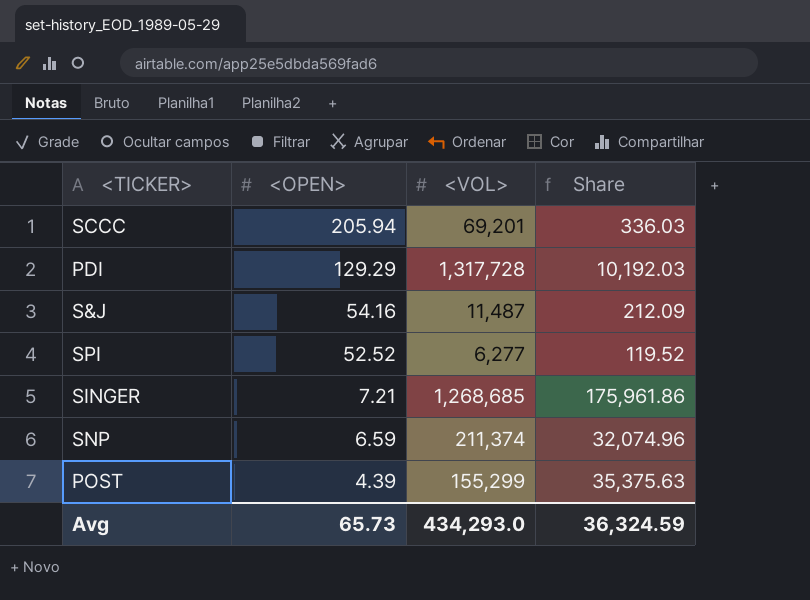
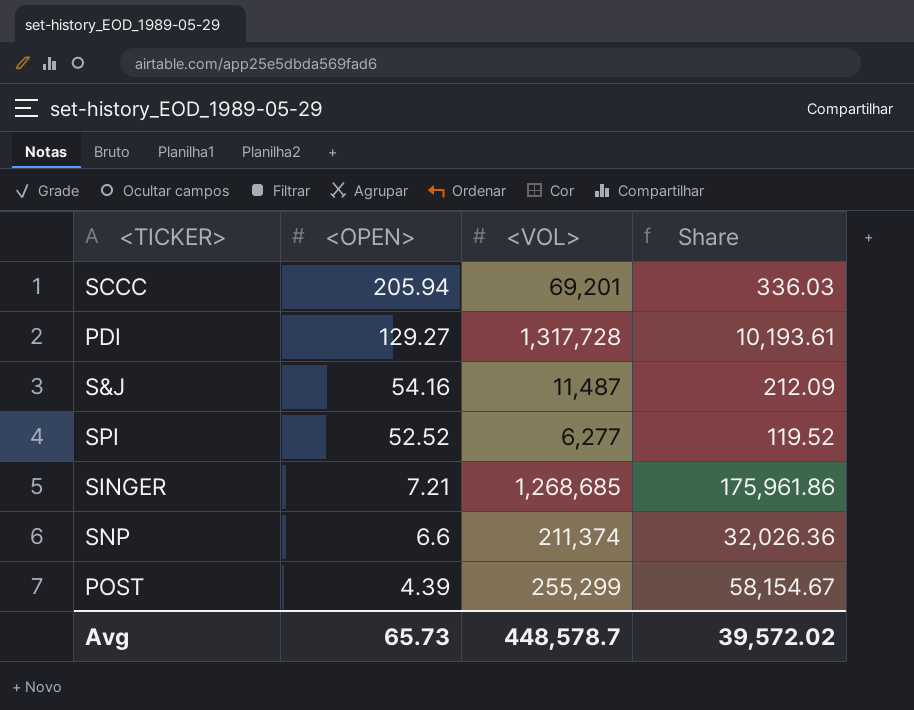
PDI | <OPEN>: 129.29 -> 129.27
PDI | Share: 10,192.03 -> 10,193.61
SNP | <OPEN>: 6.59 -> 6.6
SNP | Share: 32,074.96 -> 32,026.36
POST | <VOL>: 155,299 -> 255,299
POST | Share: 35,375.63 -> 58,154.67
Avg | <VOL>: 434,293.0 -> 448,578.7
Avg | Share: 36,324.59 -> 39,572.02

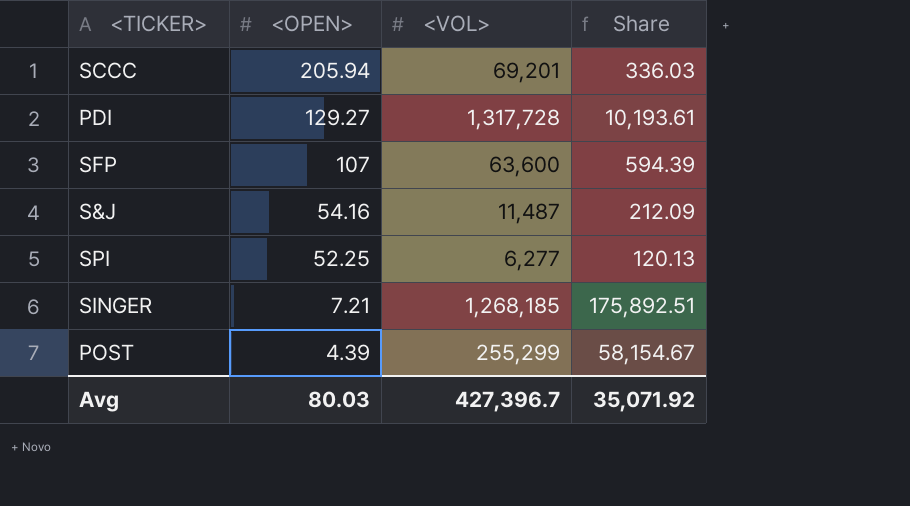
row SNP: 6.6 | 211,374 | 32,026.36 -> none
row SFP: none -> 107 | 63,600 | 594.39
SPI | <OPEN>: 52.52 -> 52.25
SPI | Share: 119.52 -> 120.13
SINGER | <VOL>: 1,268,685 -> 1,268,185
SINGER | Share: 175,961.86 -> 175,892.51
Avg | <OPEN>: 65.73 -> 80.03
Avg | <VOL>: 448,578.7 -> 427,396.7
Avg | Share: 39,572.02 -> 35,071.92

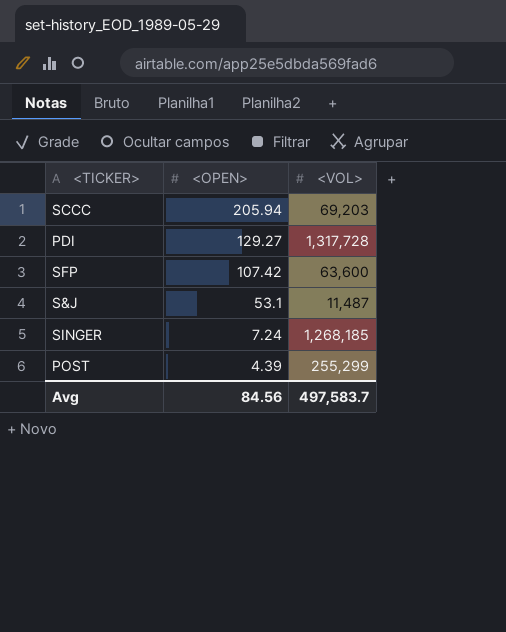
column Share | formula: [<VOL>] / [<OPEN>] -> none
row SPI: 52.25 | 6,277 | 120.13 -> none
SCCC | <VOL>: 69,201 -> 69,203
SFP | <OPEN>: 107 -> 107.42
S&J | <OPEN>: 54.16 -> 53.1
SINGER | <OPEN>: 7.21 -> 7.24
Avg | <OPEN>: 80.03 -> 84.56
Avg | <VOL>: 427,396.7 -> 497,583.7

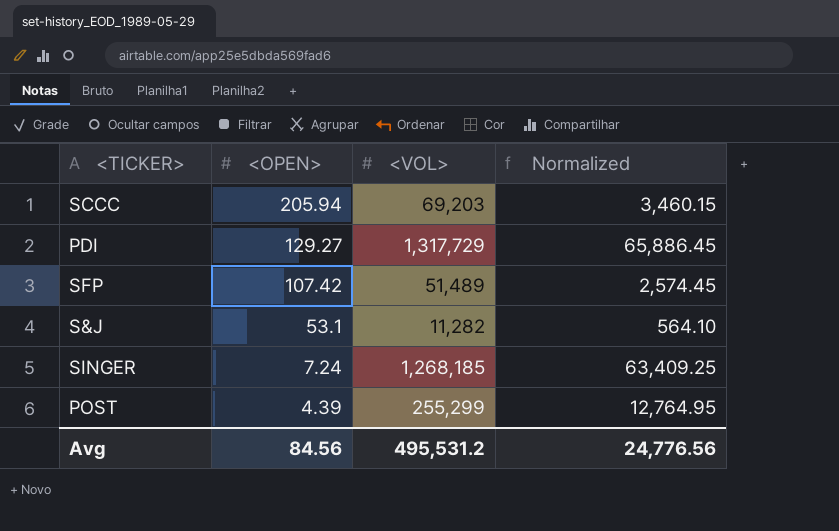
column Normalized | formula: none -> [<VOL>] * 0.05
PDI | <VOL>: 1,317,728 -> 1,317,729
SFP | <VOL>: 63,600 -> 51,489
S&J | <VOL>: 11,487 -> 11,282
Avg | <VOL>: 497,583.7 -> 495,531.2

